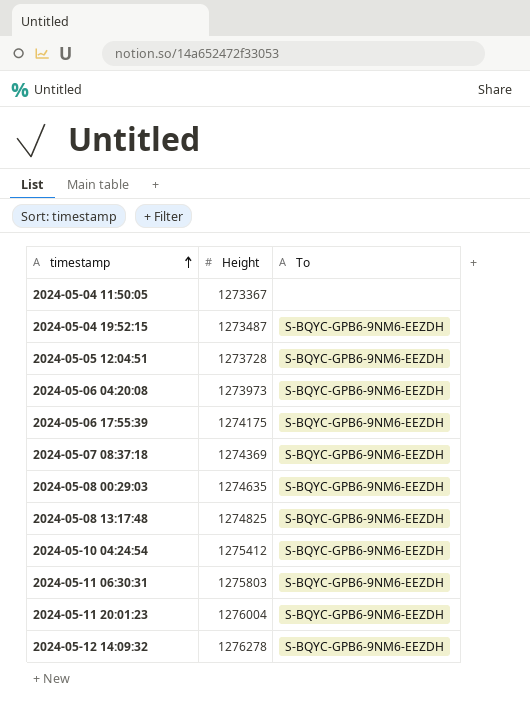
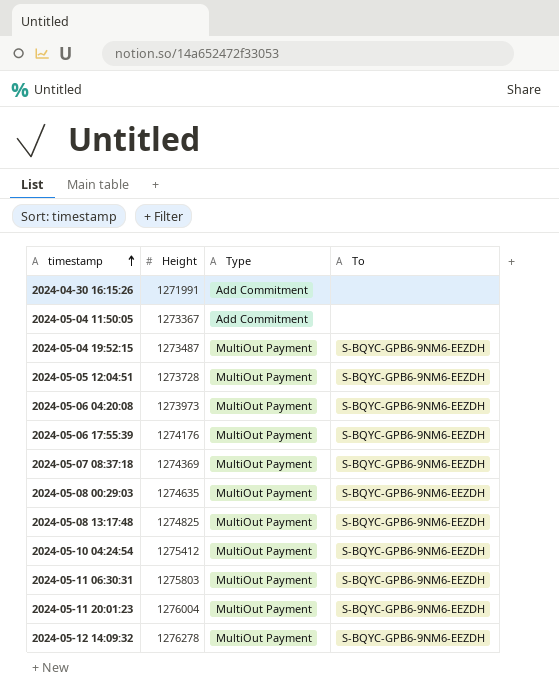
column Type | position: none -> 3
row 2024-04-30 16:15:26: none -> 1271991 | Add Commitment | none
2024-05-06 17:55:39 | Height: 1274175 -> 1274176

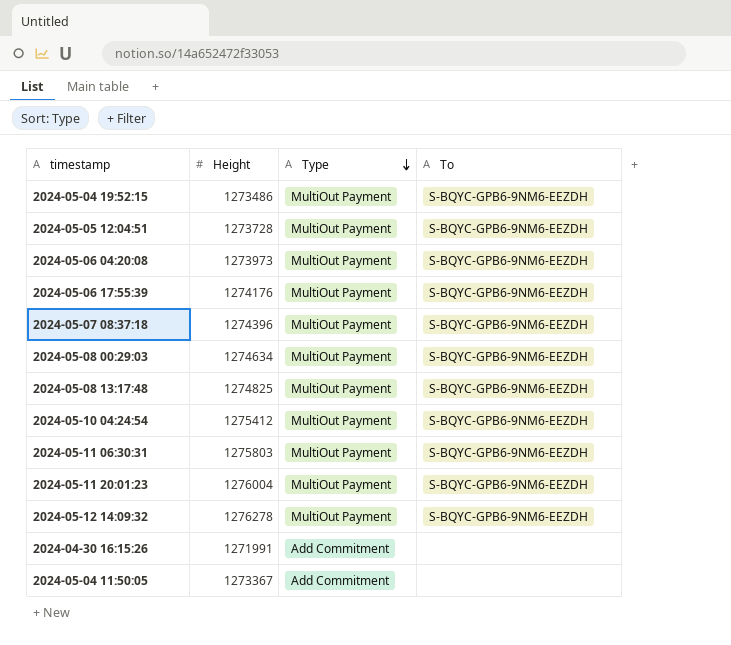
row order: timestamp ascending -> Type descending
2024-05-04 19:52:15 | Height: 1273487 -> 1273486
2024-05-07 08:37:18 | Height: 1274369 -> 1274396
2024-05-08 00:29:03 | Height: 1274635 -> 1274634

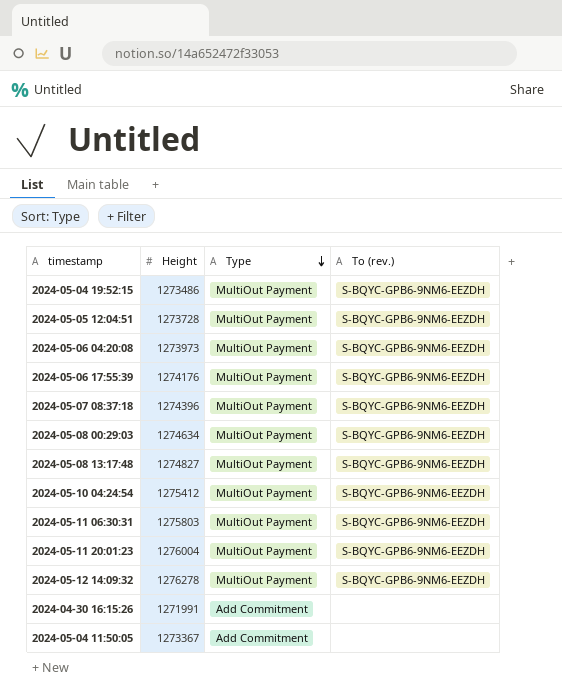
column name: To -> To (rev.)
2024-05-08 13:17:48 | Height: 1274825 -> 1274827

